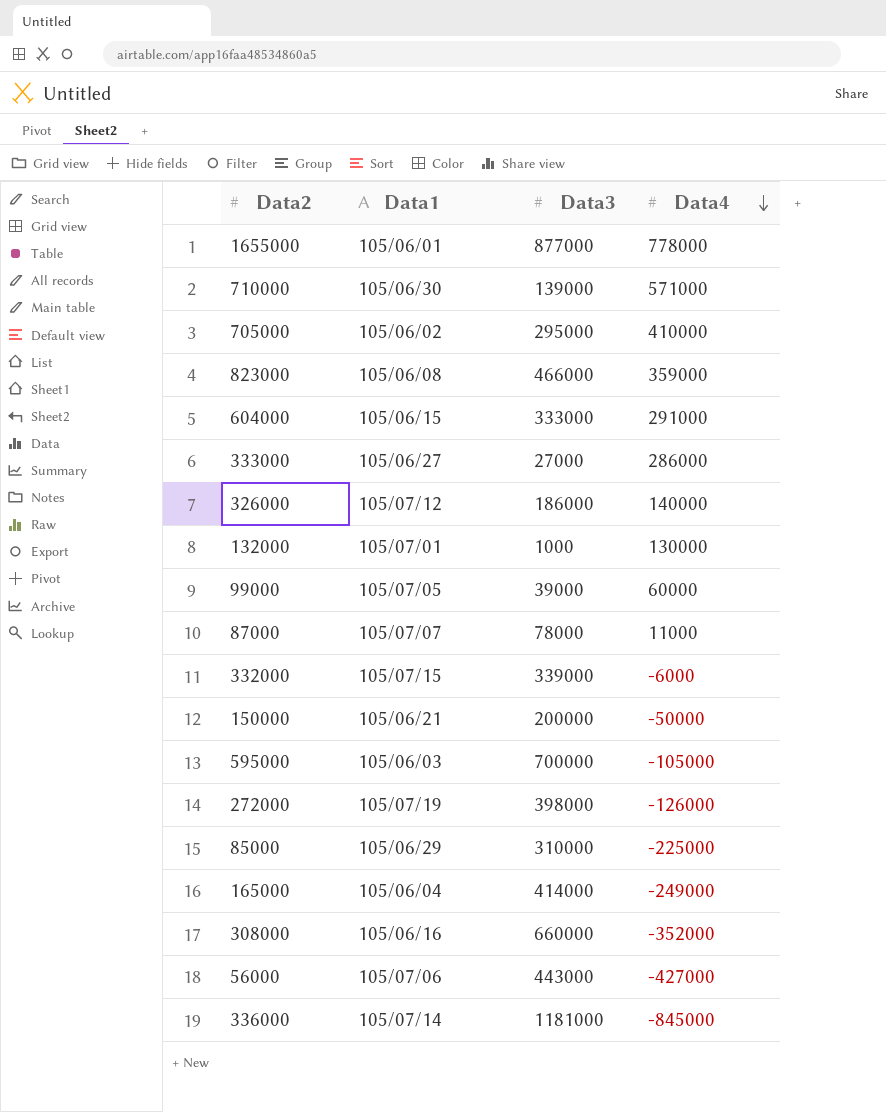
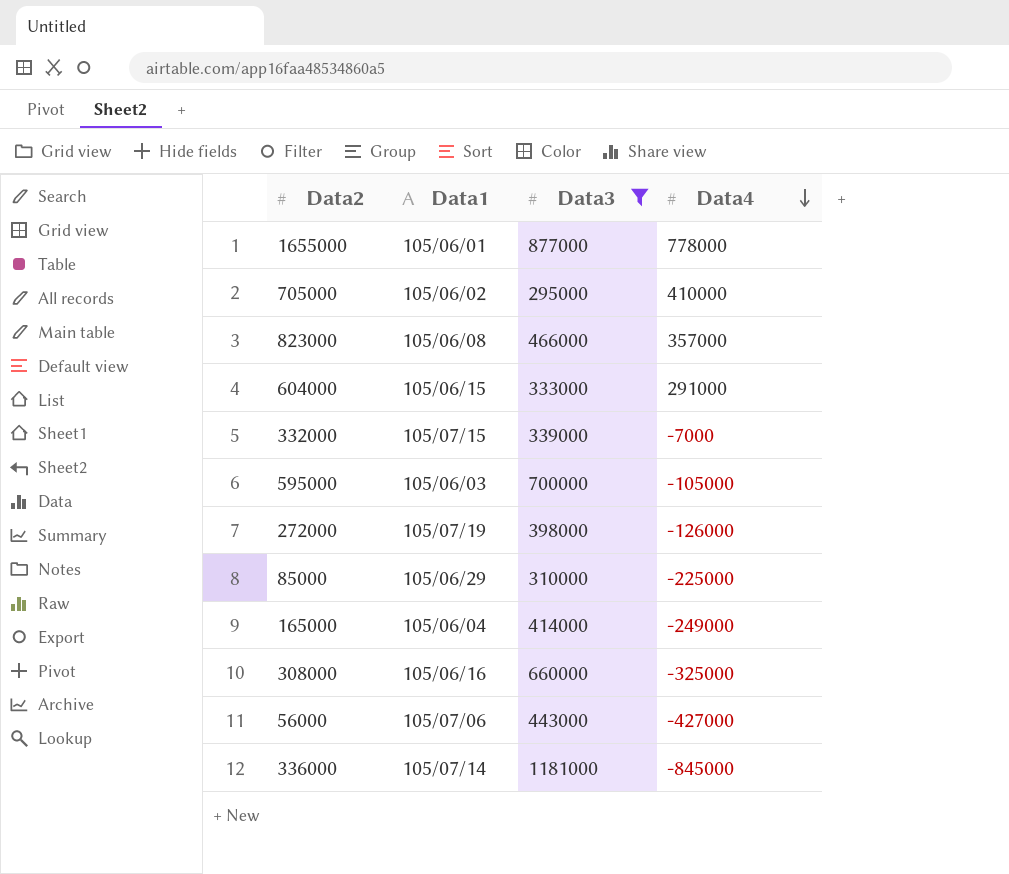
filter: none -> Data3 >= 295000
823000 | Data4: 359000 -> 357000
332000 | Data4: -6000 -> -7000
308000 | Data4: -352000 -> -325000

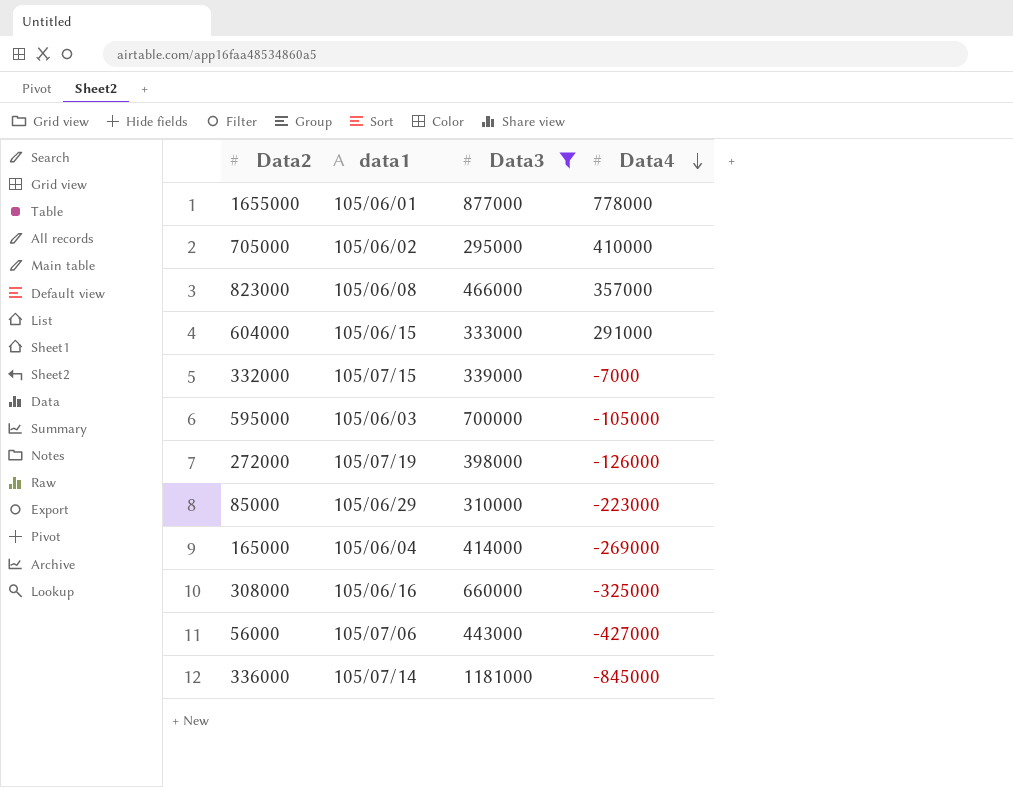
column name: Data1 -> data1
85000 | Data4: -225000 -> -223000
165000 | Data4: -249000 -> -269000

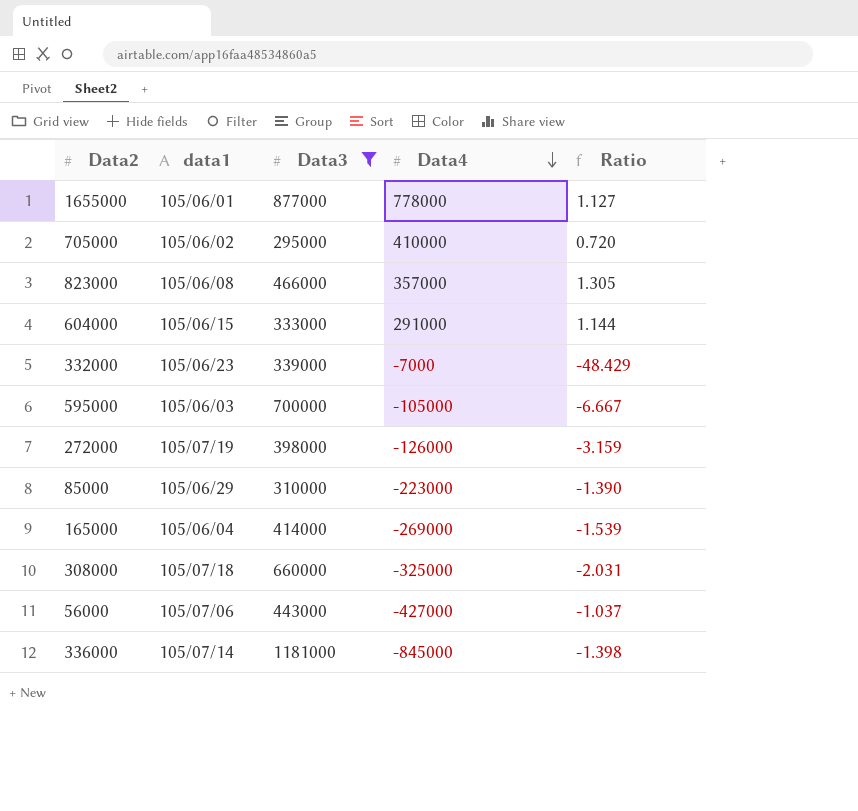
column Ratio | formula: none -> [Data3] / [Data4]
332000 | data1: 105/07/15 -> 105/06/23
308000 | data1: 105/06/16 -> 105/07/18

